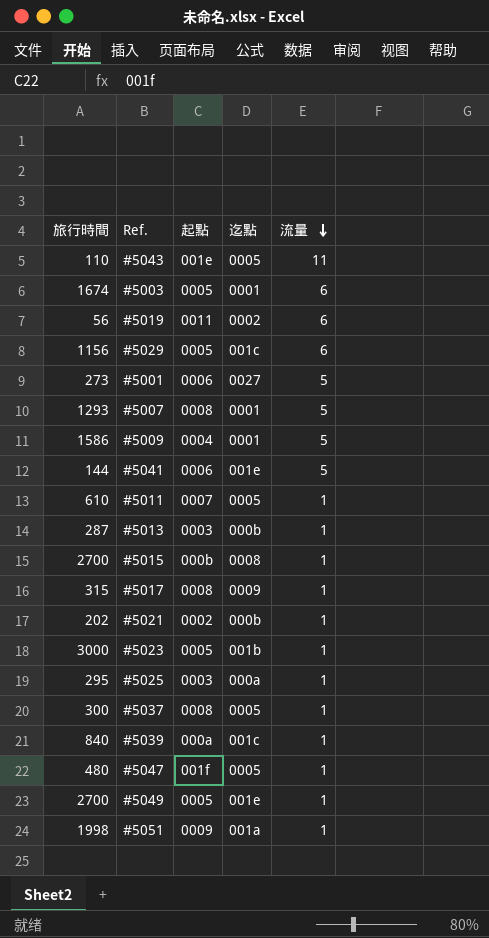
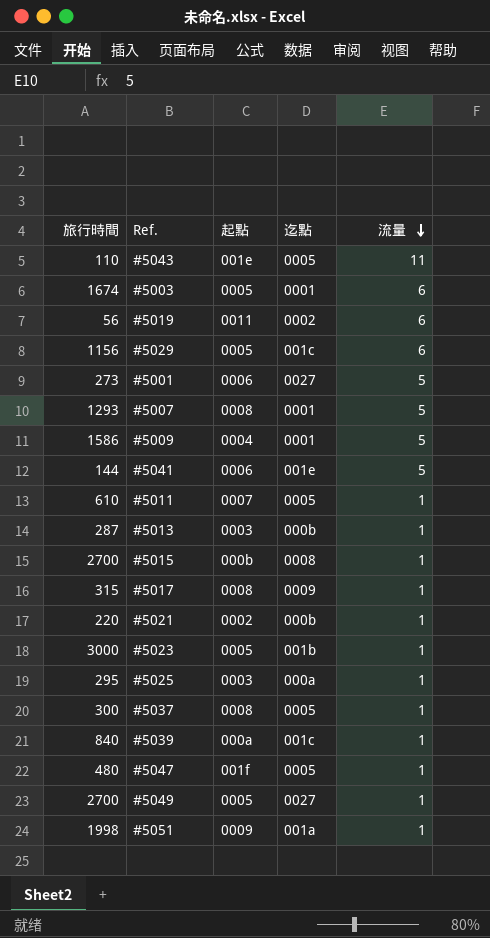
#5021 | 旅行時間: 202 -> 220
#5049 | 迄點: 001e -> 0027

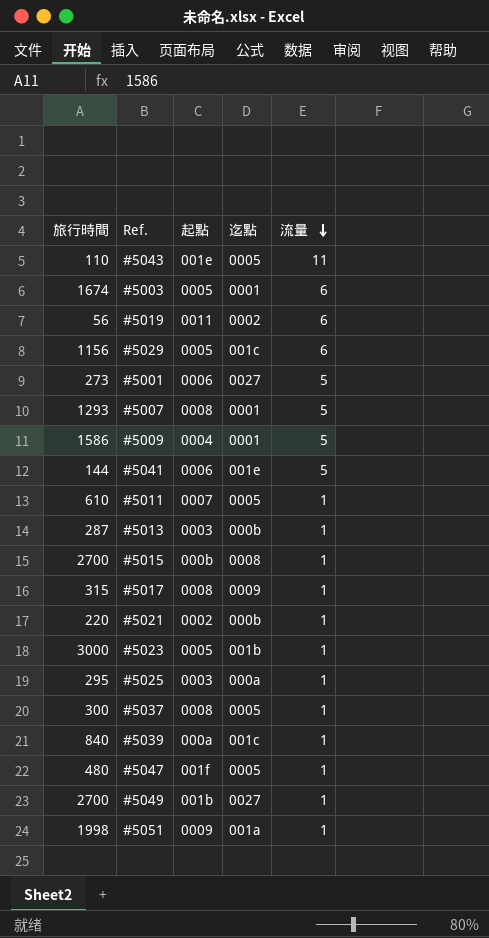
#5049 | 起點: 0005 -> 001b

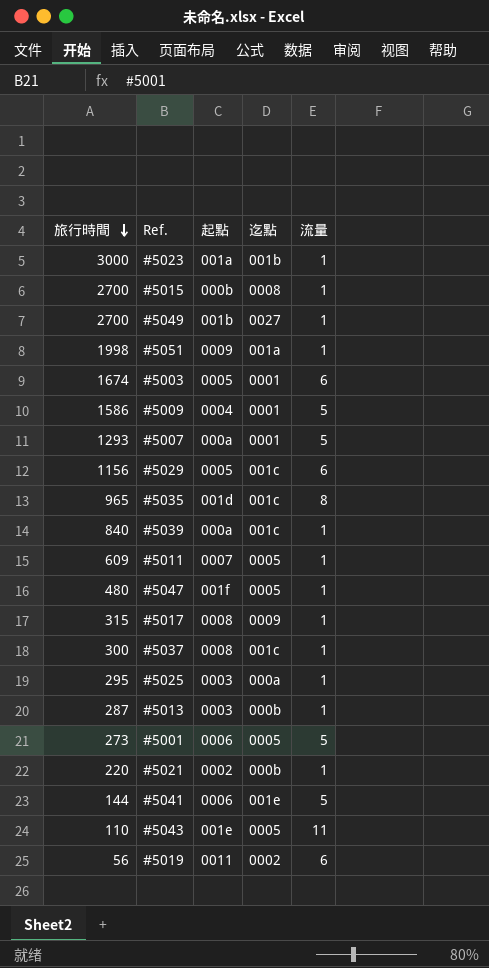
row order: 流量 descending -> 旅行時間 descending
#5023 | 起點: 0005 -> 001a
#5007 | 起點: 0008 -> 000a
row #5035: none -> 965 | 001d | 001c | 8
#5011 | 旅行時間: 610 -> 609
#5037 | 迄點: 0005 -> 001c
#5001 | 迄點: 0027 -> 0005

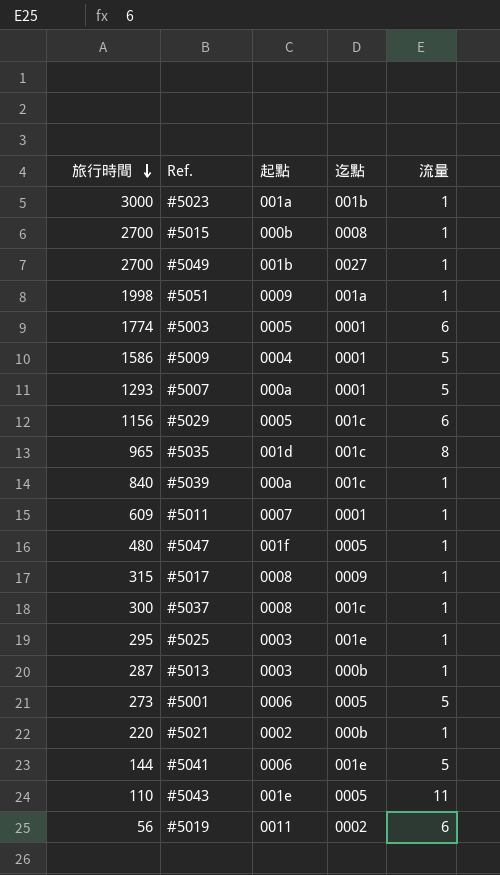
#5003 | 旅行時間: 1674 -> 1774
#5011 | 迄點: 0005 -> 0001
#5025 | 迄點: 000a -> 001e

